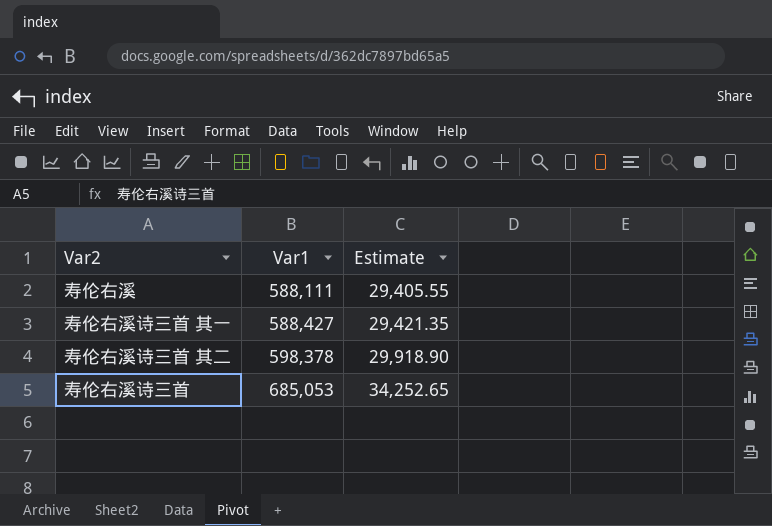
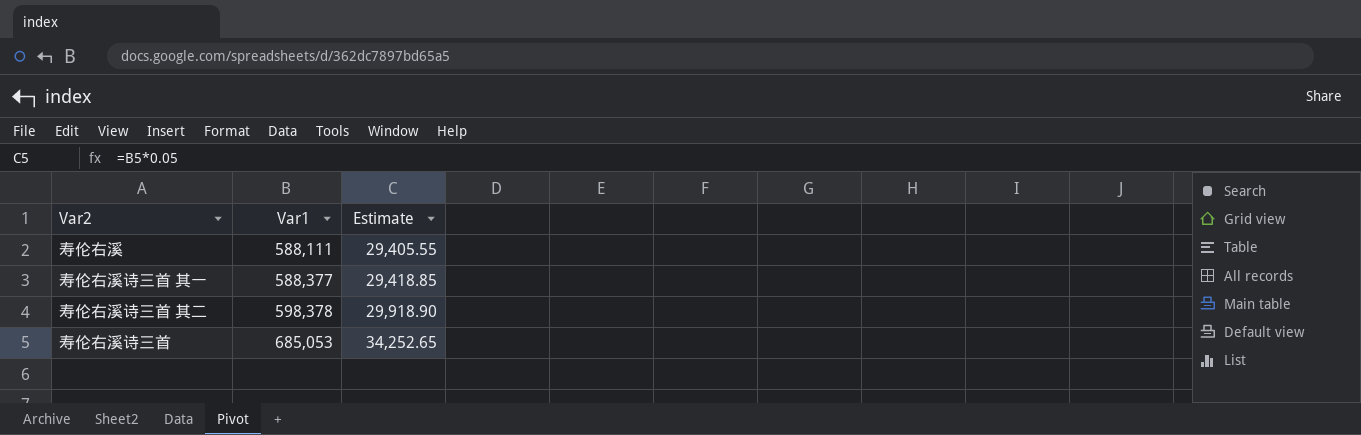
寿伦右溪诗三首 其一 | Var1: 588,427 -> 588,377
寿伦右溪诗三首 其一 | Estimate: 29,421.35 -> 29,418.85

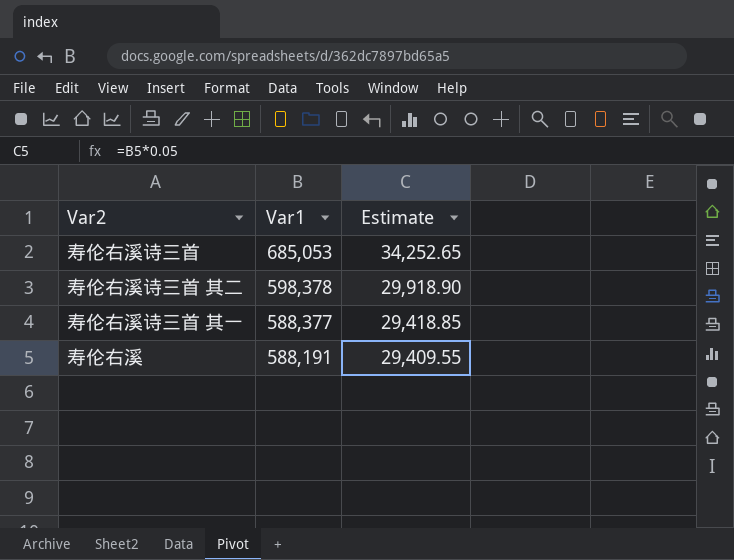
row order: Var1 ascending -> Var1 descending
寿伦右溪 | Var1: 588,111 -> 588,191
寿伦右溪 | Estimate: 29,405.55 -> 29,409.55

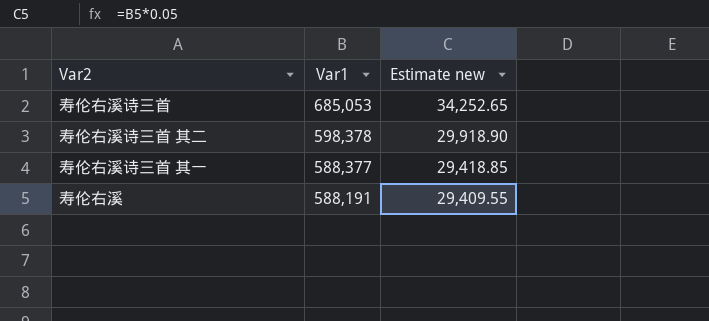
column name: Estimate -> Estimate new

